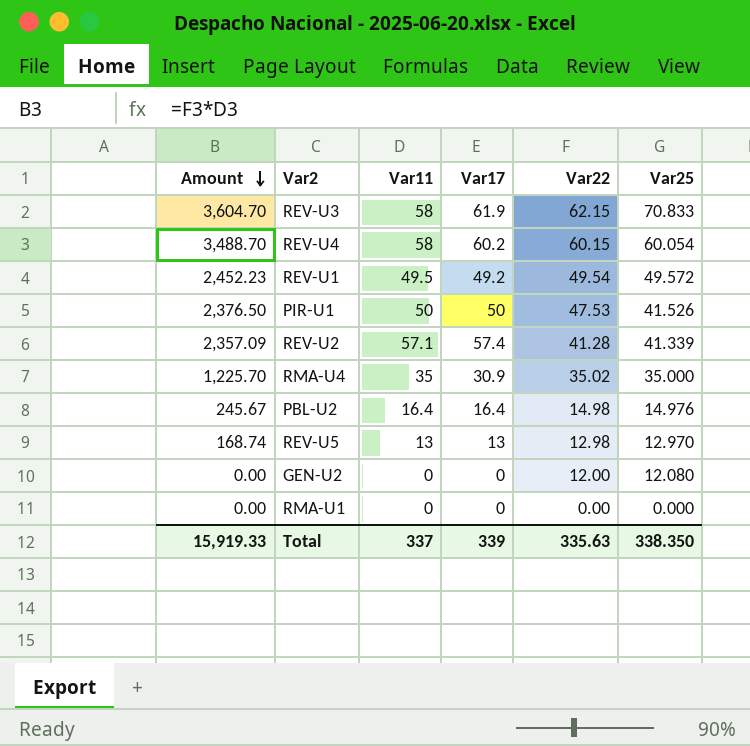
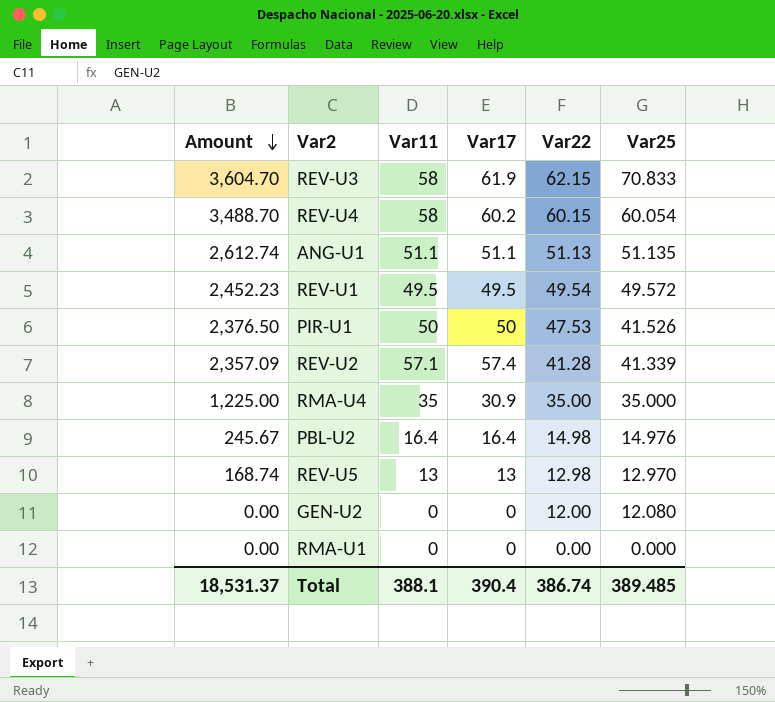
row ANG-U1: none -> 2,612.74 | 51.1 | 51.1 | 51.13 | 51.135
REV-U1 | Var17: 49.2 -> 49.5
RMA-U4 | Amount: 1,225.70 -> 1,225.00
RMA-U4 | Var22: 35.02 -> 35.00
Total | Amount: 15,919.33 -> 18,531.37
Total | Var11: 337 -> 388.1
Total | Var17: 339 -> 390.4
Total | Var22: 335.63 -> 386.74
Total | Var25: 338.350 -> 389.485

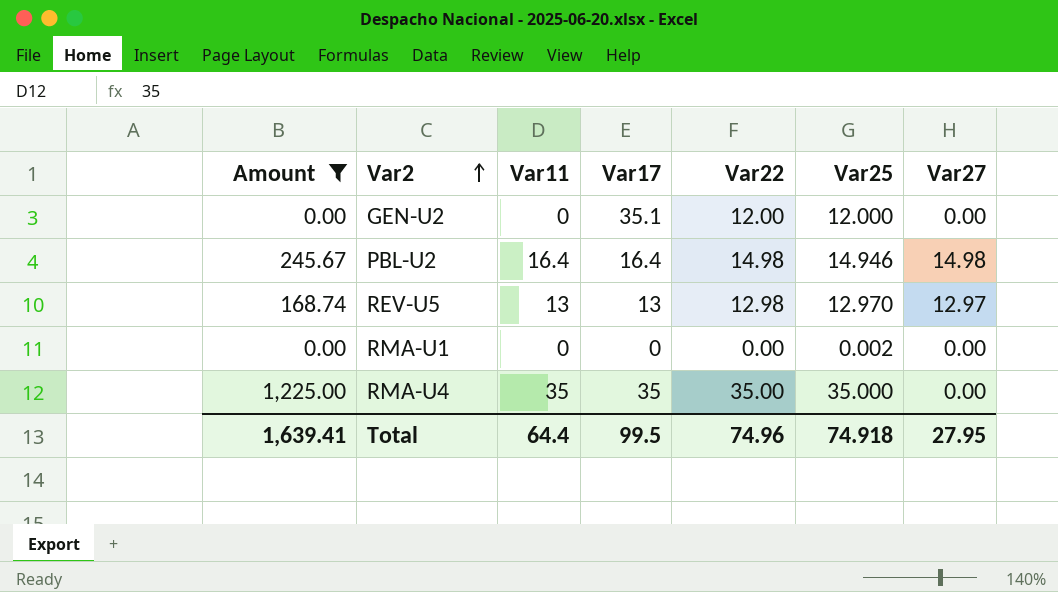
filter: none -> Amount <= 1,225.00
row order: Amount descending -> Var2 ascending
column Var27 | position: none -> 7
GEN-U2 | Var17: 0 -> 35.1
GEN-U2 | Var25: 12.080 -> 12.000
PBL-U2 | Var25: 14.976 -> 14.946
RMA-U1 | Var25: 0.000 -> 0.002
RMA-U4 | Var17: 30.9 -> 35
Total | Amount: 18,531.37 -> 1,639.41
Total | Var11: 388.1 -> 64.4
Total | Var17: 390.4 -> 99.5
Total | Var22: 386.74 -> 74.96
Total | Var25: 389.485 -> 74.918

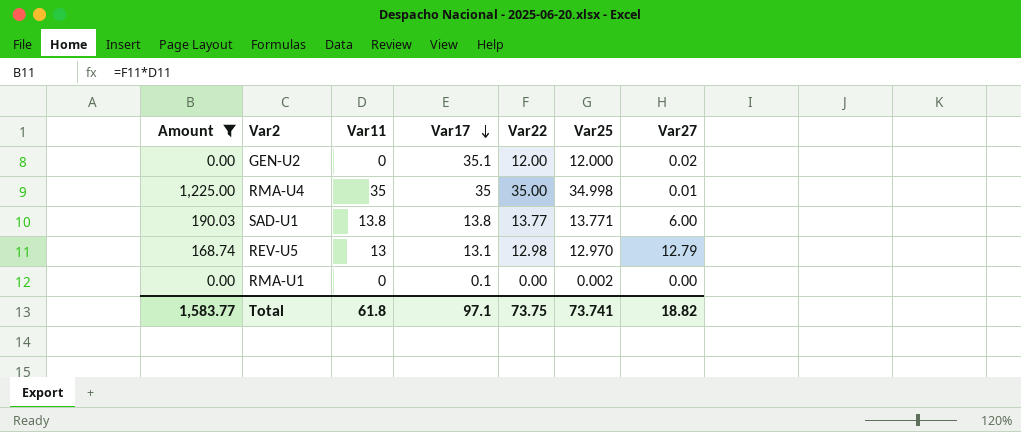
row order: Var2 ascending -> Var17 descending
row PBL-U2: 245.67 | 16.4 | 16.4 | 14.98 | 14.946 | 14.98 -> none
GEN-U2 | Var27: 0.00 -> 0.02
RMA-U4 | Var25: 35.000 -> 34.998
RMA-U4 | Var27: 0.00 -> 0.01
row SAD-U1: none -> 190.03 | 13.8 | 13.8 | 13.77 | 13.771 | 6.00
REV-U5 | Var17: 13 -> 13.1
REV-U5 | Var27: 12.97 -> 12.79
RMA-U1 | Var17: 0 -> 0.1
Total | Amount: 1,639.41 -> 1,583.77
Total | Var11: 64.4 -> 61.8
Total | Var17: 99.5 -> 97.1
Total | Var22: 74.96 -> 73.75
Total | Var25: 74.918 -> 73.741
Total | Var27: 27.95 -> 18.82

